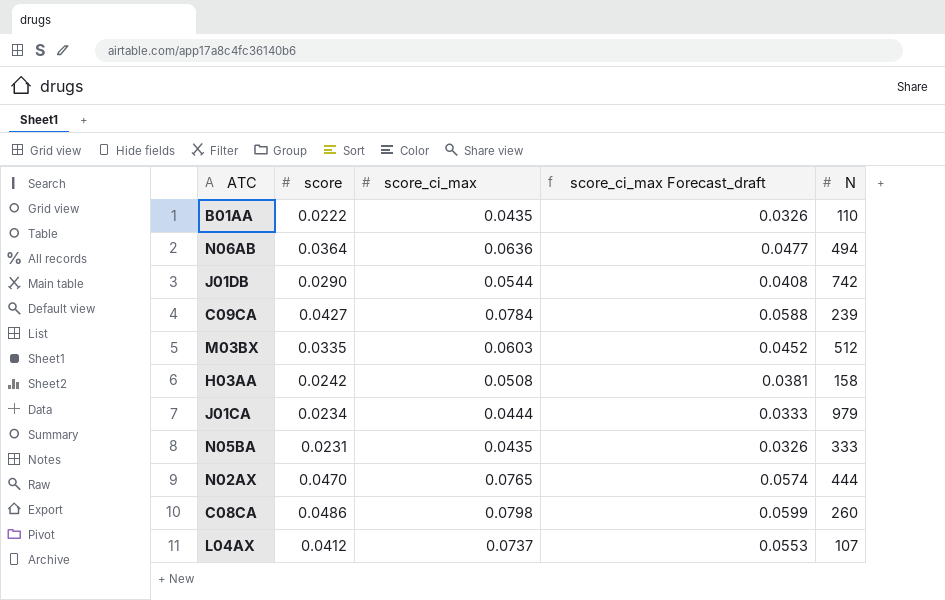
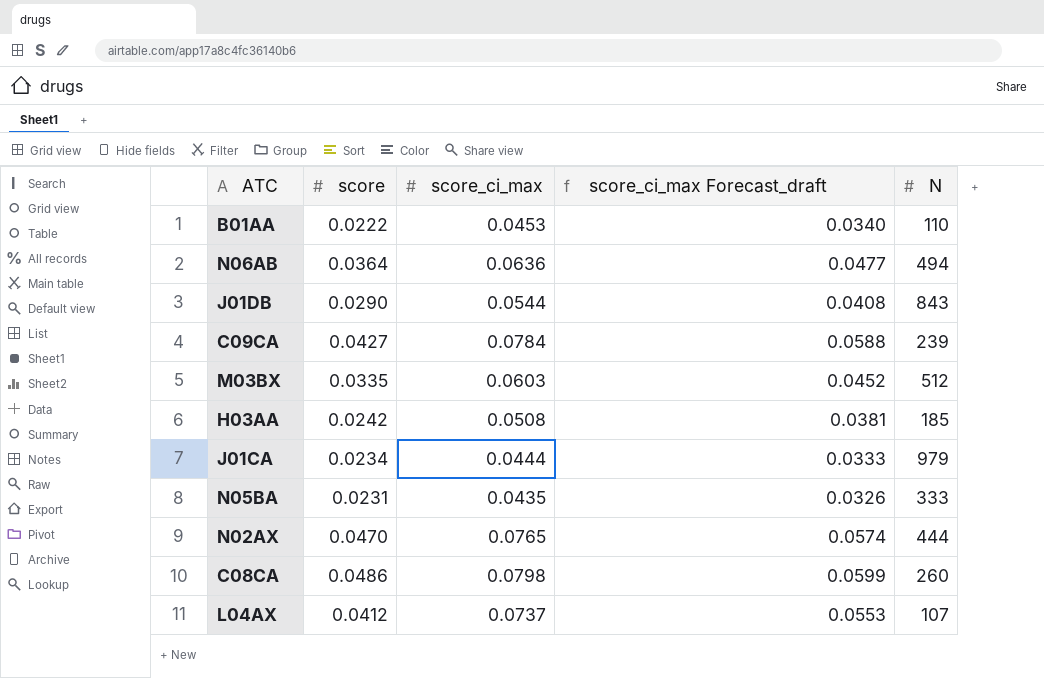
B01AA | score_ci_max: 0.0435 -> 0.0453
B01AA | score_ci_max Forecast_draft: 0.0326 -> 0.0340
J01DB | N: 742 -> 843
H03AA | N: 158 -> 185

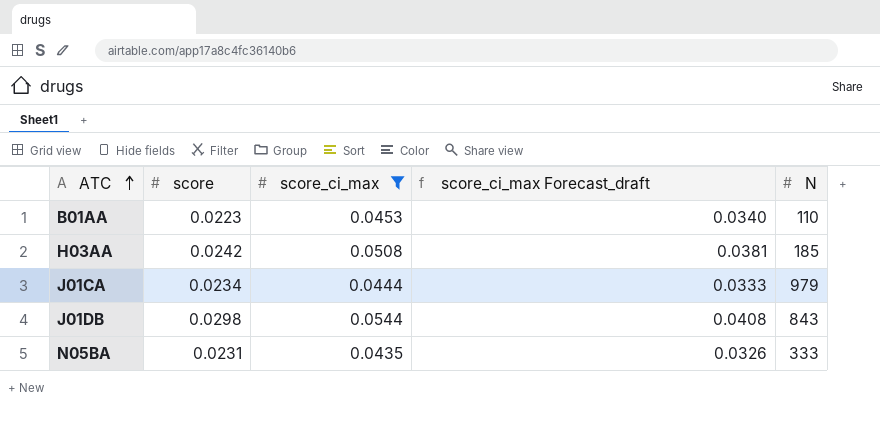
filter: none -> score_ci_max <= 0.0544
row order: none -> ATC ascending
B01AA | score: 0.0222 -> 0.0223
J01DB | score: 0.0290 -> 0.0298

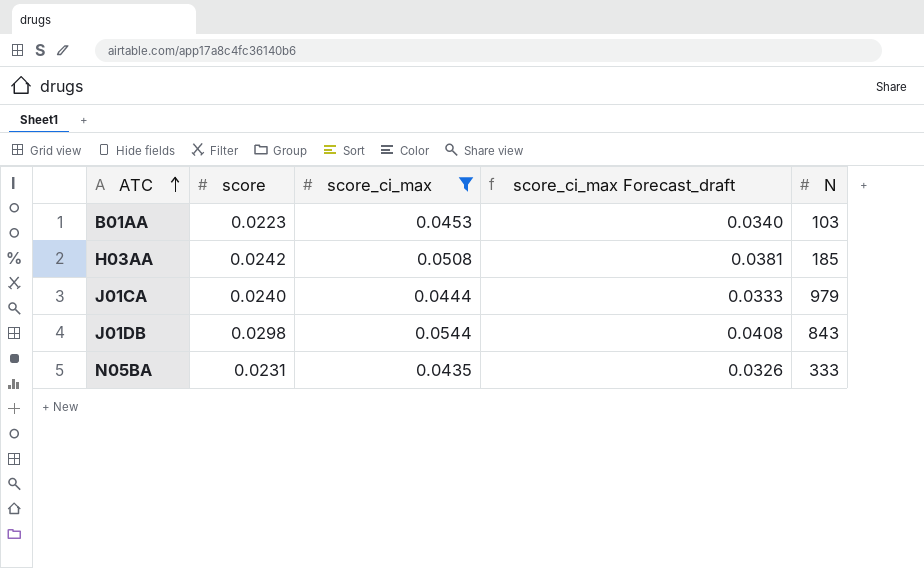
B01AA | N: 110 -> 103
J01CA | score: 0.0234 -> 0.0240

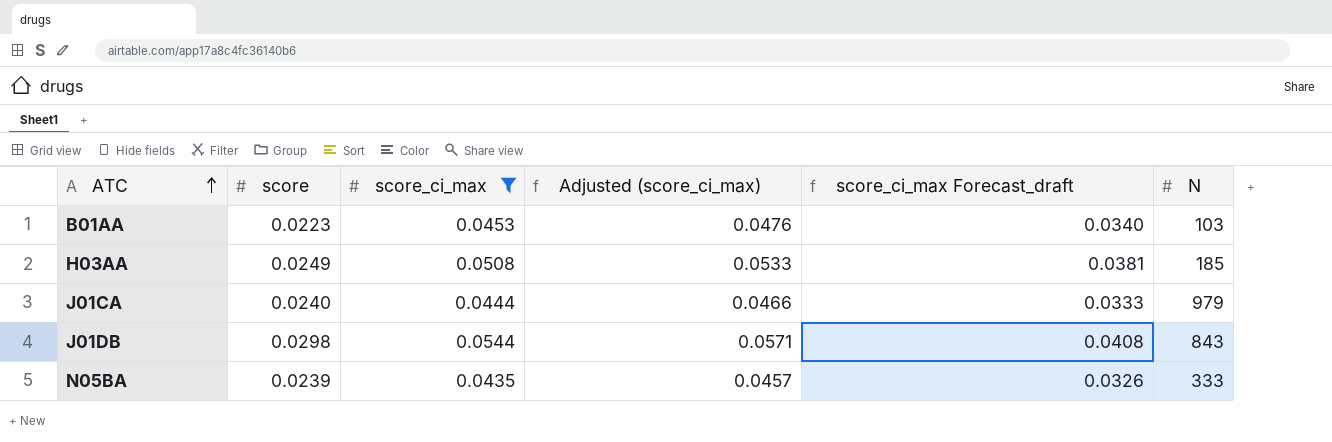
column Adjusted (score_ci_max) | formula: none -> [score_ci_max] * 1.05
H03AA | score: 0.0242 -> 0.0249
N05BA | score: 0.0231 -> 0.0239

